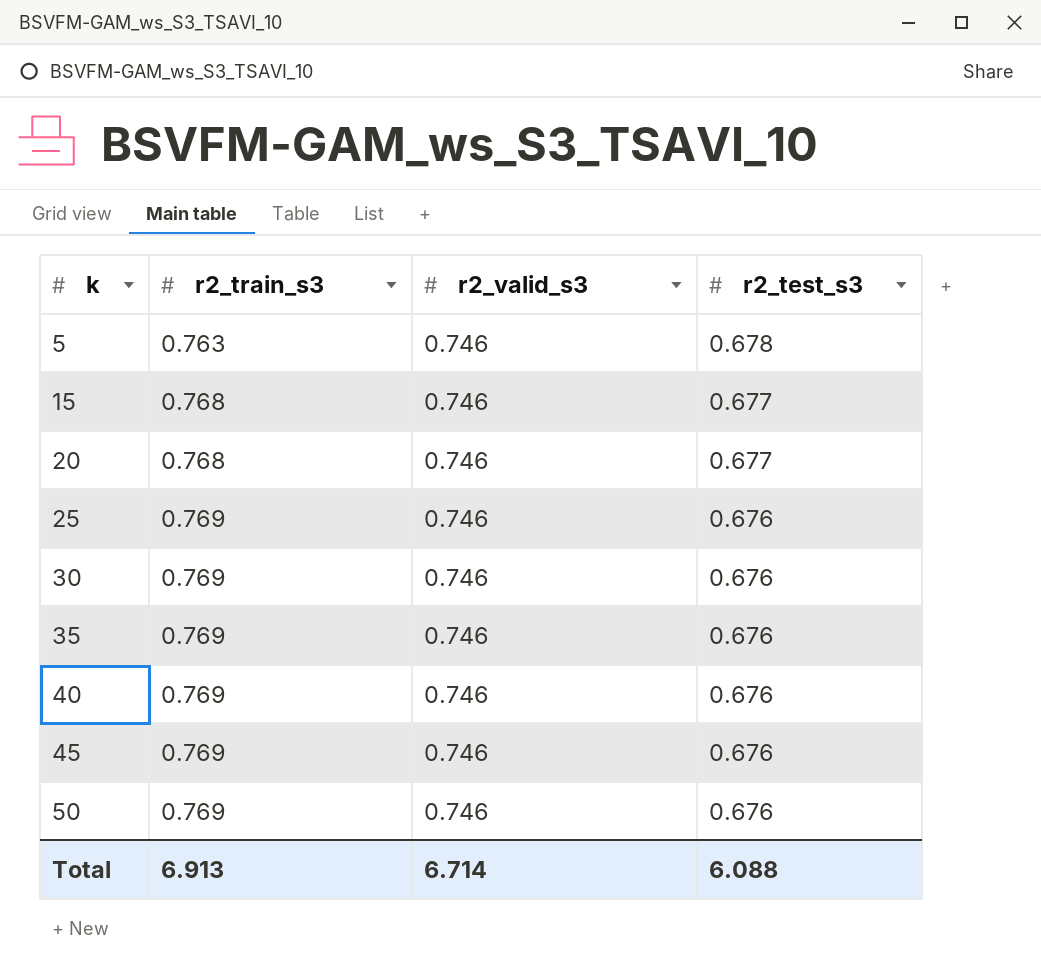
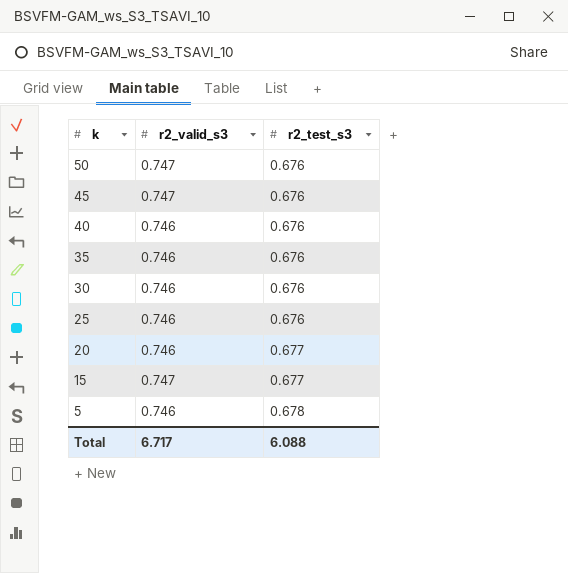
row order: k ascending -> k descending
column r2_train_s3 | position: 2 -> none
50 | r2_valid_s3: 0.746 -> 0.747
45 | r2_valid_s3: 0.746 -> 0.747
15 | r2_valid_s3: 0.746 -> 0.747
Total | r2_valid_s3: 6.714 -> 6.717

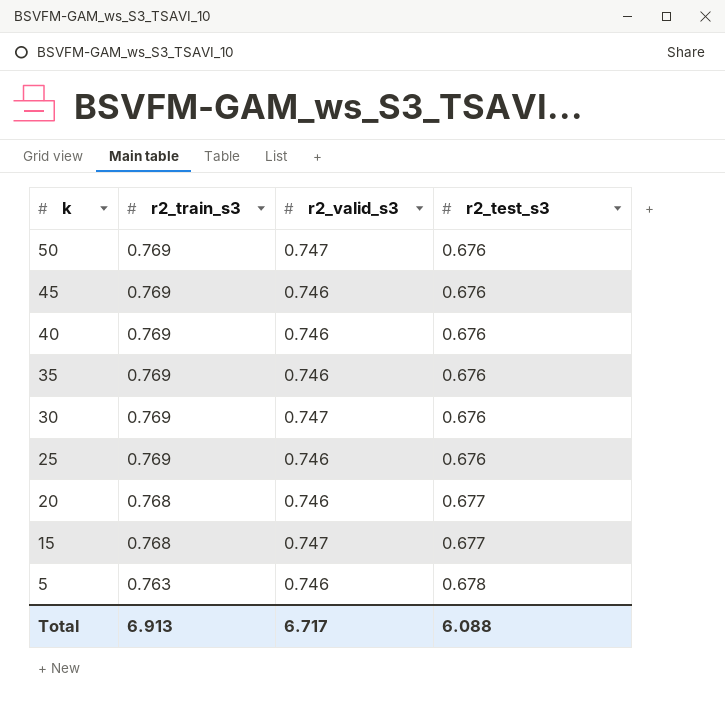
column r2_train_s3 | position: none -> 2
45 | r2_valid_s3: 0.747 -> 0.746
30 | r2_valid_s3: 0.746 -> 0.747

